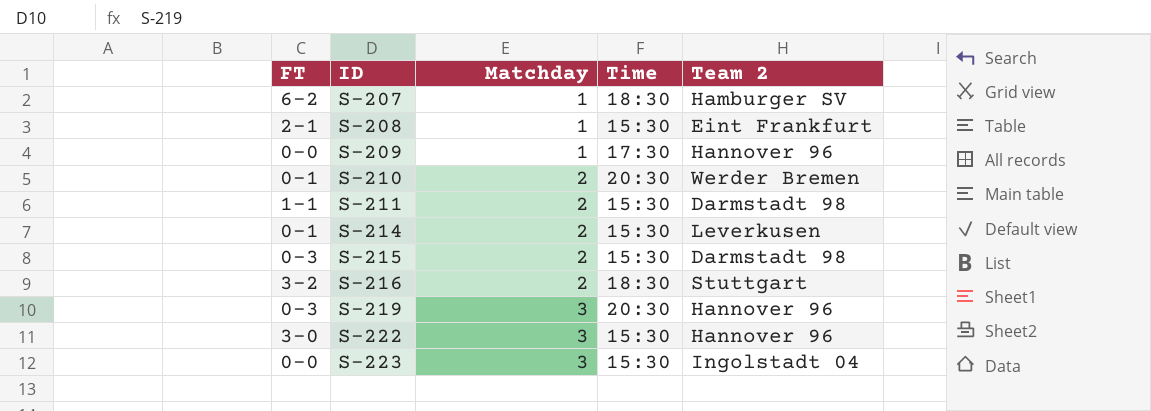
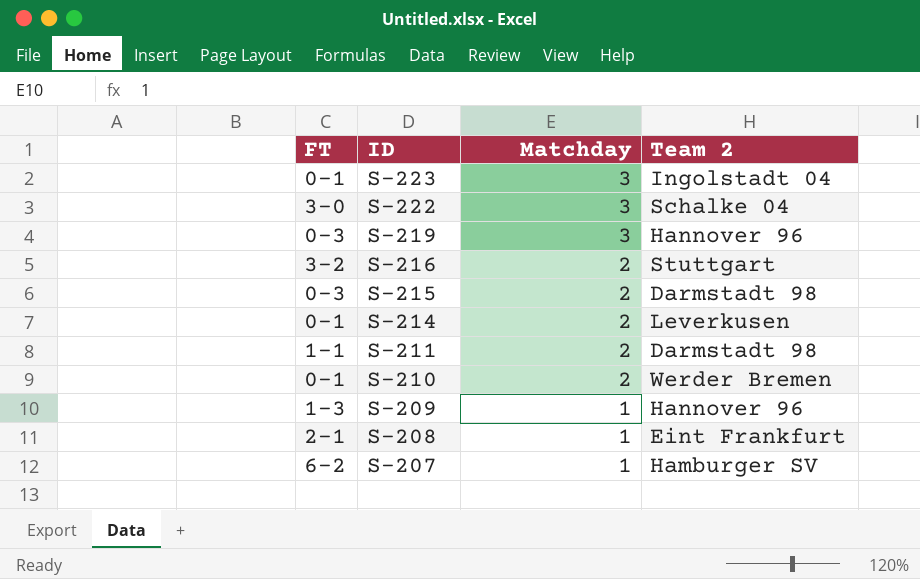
row order: ID ascending -> ID descending
column Time | position: 4 -> none
S-223 | FT: 0-0 -> 0-1
S-222 | Team 2: Hannover 96 -> Schalke 04
S-209 | FT: 0-0 -> 1-3

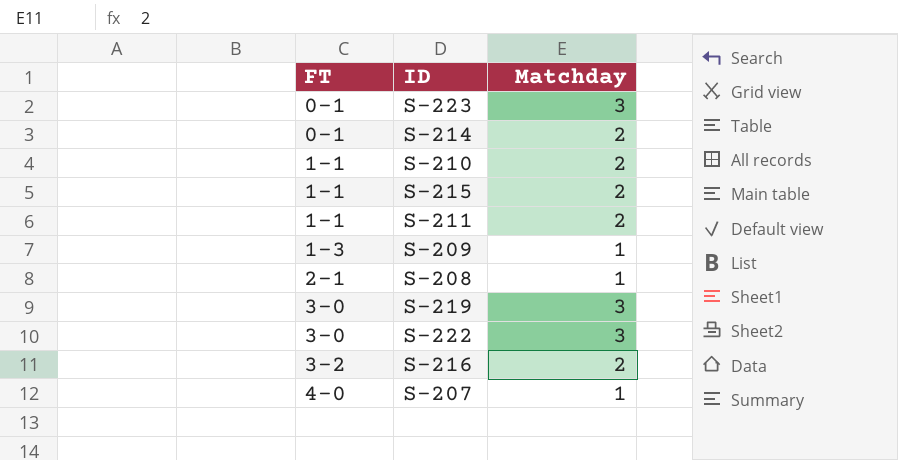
row order: ID descending -> FT ascending
column Team 2 | position: 4 -> none
S-210 | FT: 0-1 -> 1-1
S-215 | FT: 0-3 -> 1-1
S-219 | FT: 0-3 -> 3-0
S-207 | FT: 6-2 -> 4-0

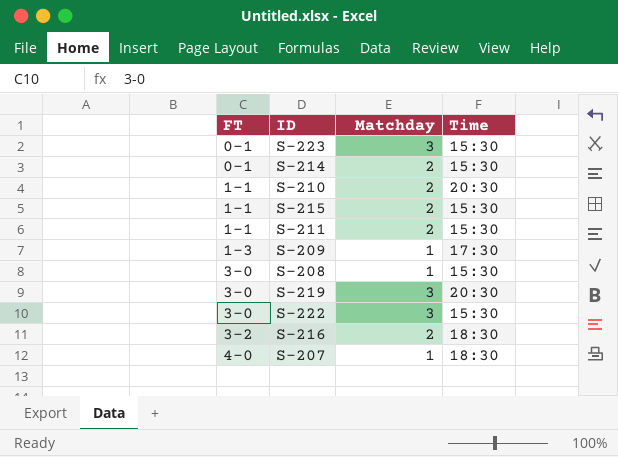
column Time | position: none -> 4
S-208 | FT: 2-1 -> 3-0

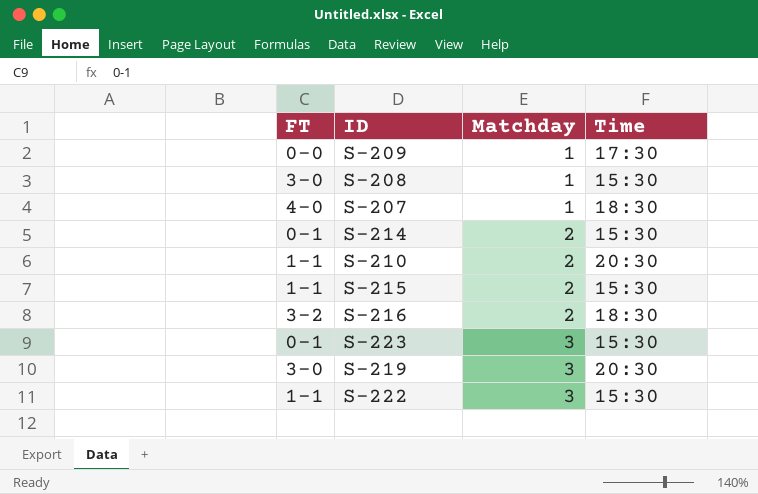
row order: FT ascending -> Matchday ascending
row S-211: 1-1 | 2 | 15:30 -> none
S-209 | FT: 1-3 -> 0-0
S-222 | FT: 3-0 -> 1-1

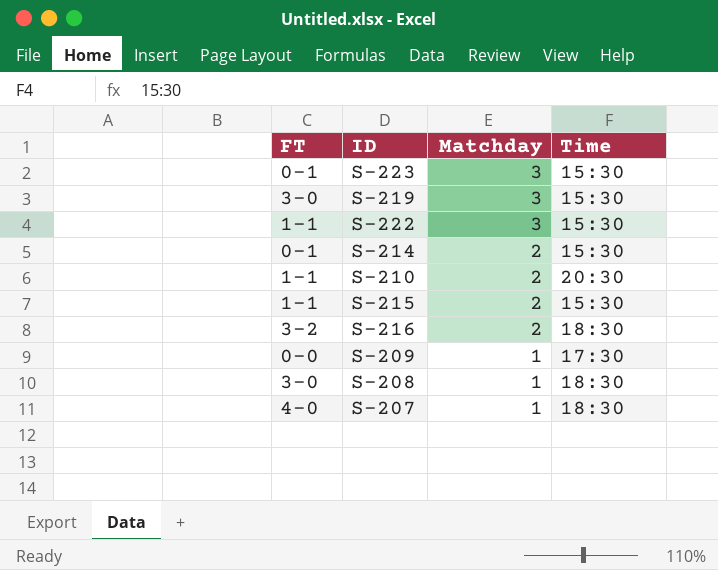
row order: Matchday ascending -> Matchday descending
S-219 | Time: 20:30 -> 15:30
S-208 | Time: 15:30 -> 18:30

